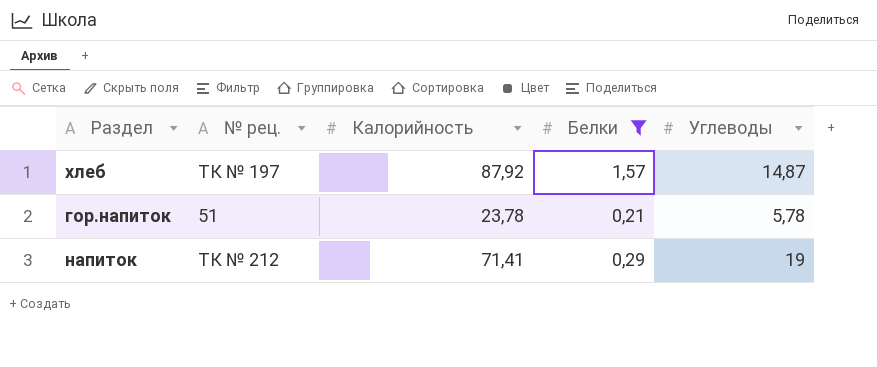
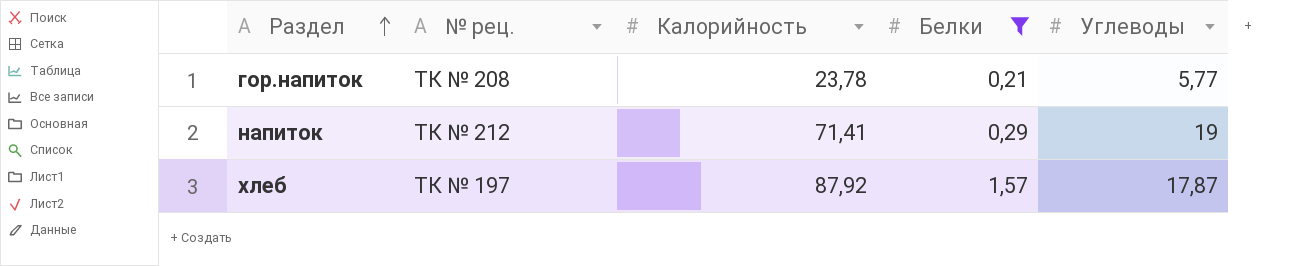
row order: none -> Раздел ascending
гор.напиток | № рец.: 51 -> ТК № 208
гор.напиток | Углеводы: 5,78 -> 5,77
хлеб | Углеводы: 14,87 -> 17,87

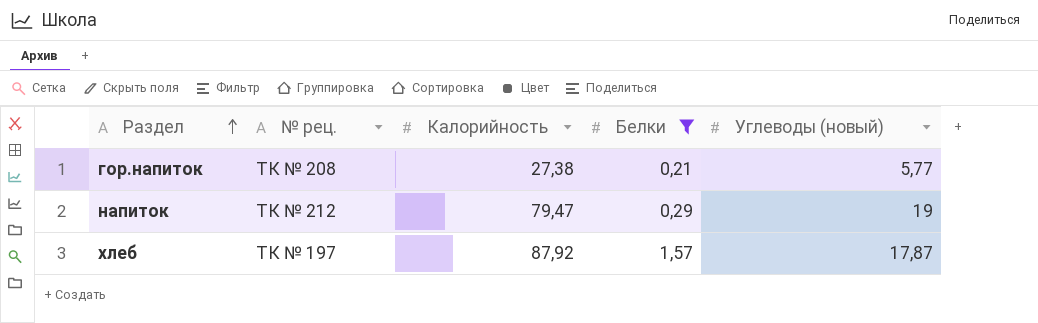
column name: Углеводы -> Углеводы (новый)
гор.напиток | Калорийность: 23,78 -> 27,38
напиток | Калорийность: 71,41 -> 79,47

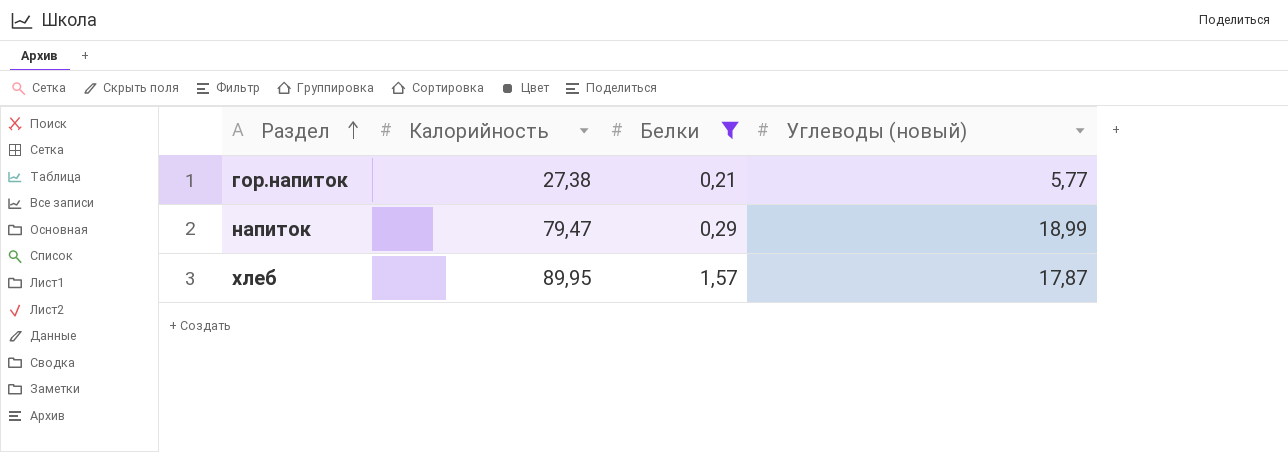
column № рец. | position: 2 -> none
напиток | Углеводы (новый): 19 -> 18,99
хлеб | Калорийность: 87,92 -> 89,95

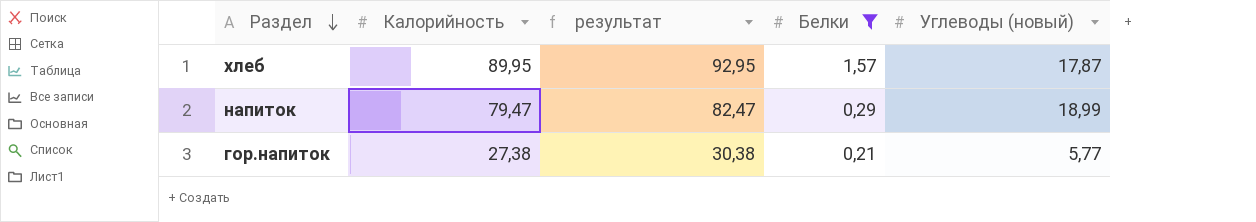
row order: Раздел ascending -> Раздел descending
column результат | formula: none -> [Калорийность] + 3

